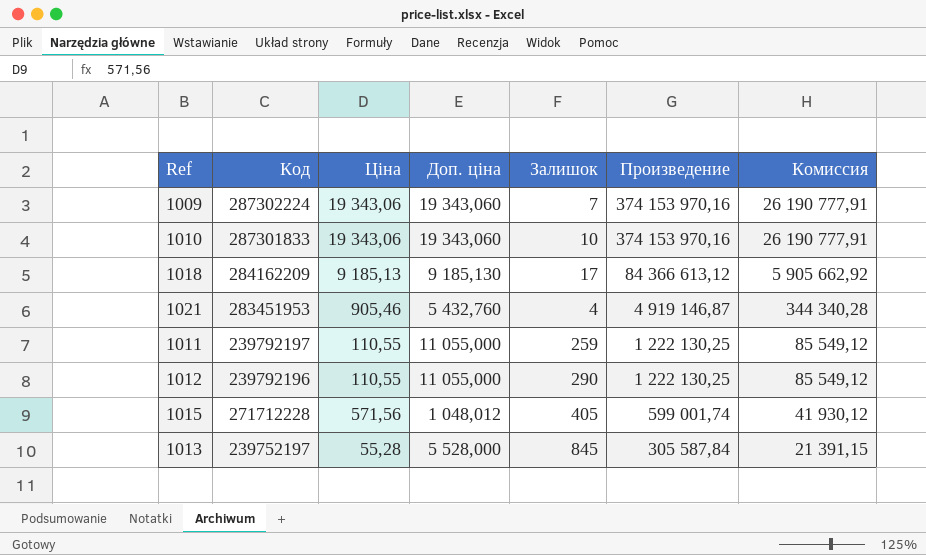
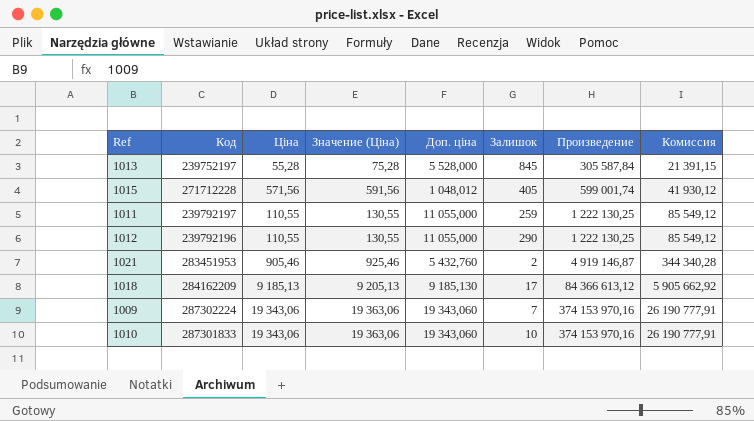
row order: Произведение descending -> Произведение ascending
column Значение (Ціна) | formula: none -> [Ціна] + 20
1021 | Залишок: 4 -> 2

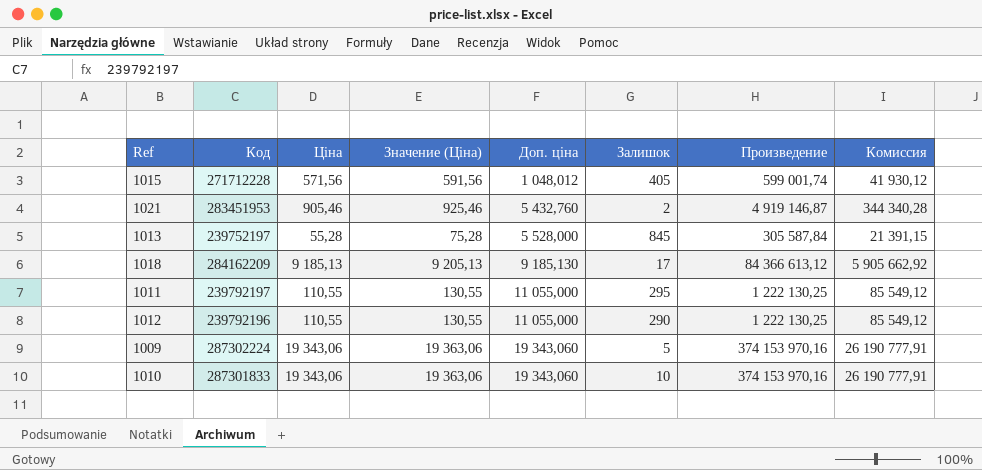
row order: Произведение ascending -> Доп. ціна ascending
1011 | Залишок: 259 -> 295
1009 | Залишок: 7 -> 5

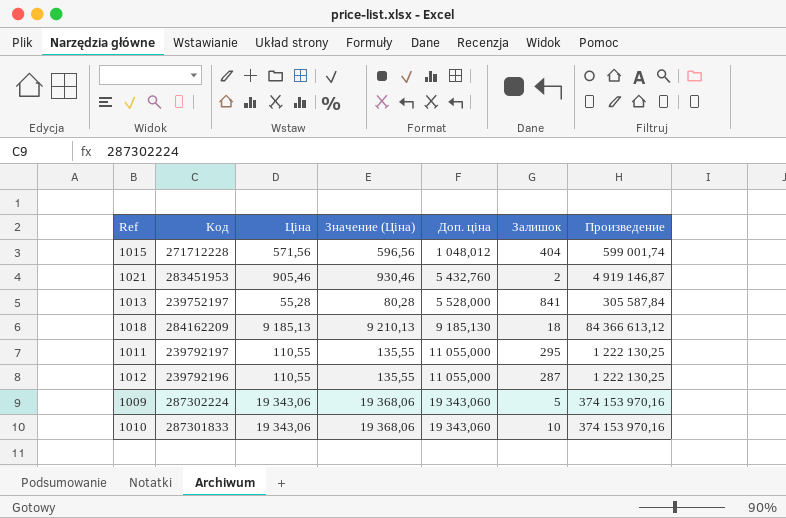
column Комиссия | formula: [Произведение] * 0,07 -> none
column Значение (Ціна) | formula: [Ціна] + 20 -> [Ціна] + 25
1015 | Залишок: 405 -> 404
1013 | Залишок: 845 -> 841
1018 | Залишок: 17 -> 18
1012 | Залишок: 290 -> 287

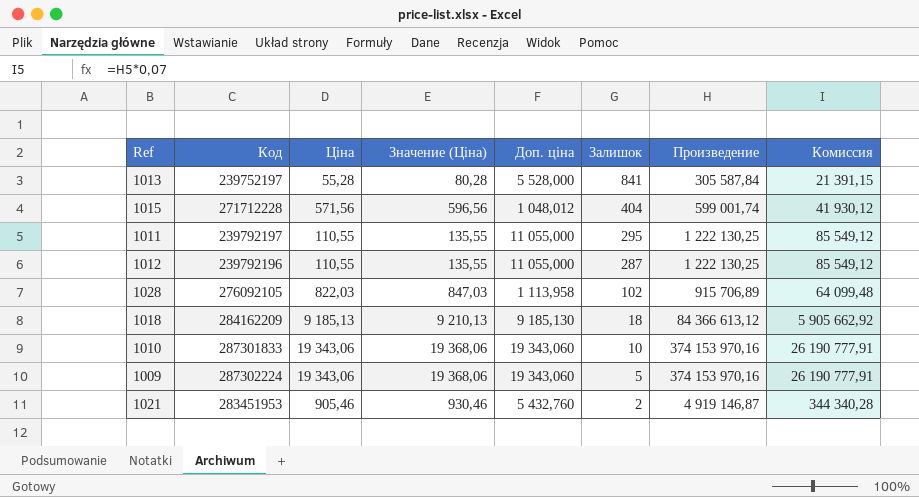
row order: Доп. ціна ascending -> Залишок descending
column Комиссия | formula: none -> [Произведение] * 0,07
row 1028: none -> 276092105 | 822,03 | 847,03 | 1 113,958 | 102 | 915 706,89 | 64 099,48

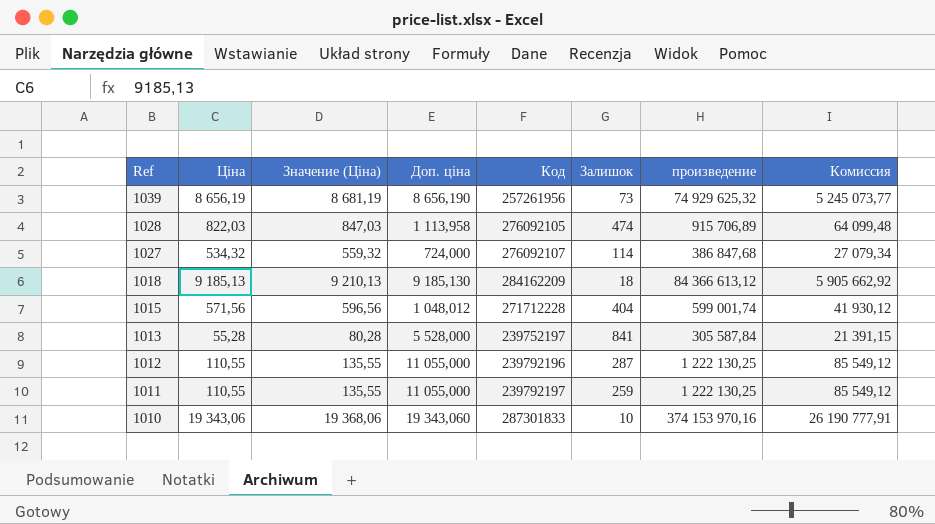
row order: Залишок descending -> Ref descending
column Код | position: 2 -> 5
column name: Произведение -> произведение
row 1009: 287302224 | 19 343,06 | 19 368,06 | 19 343,060 | 5 | 374 153 970,16 | 26 190 777,91 -> none
row 1021: 283451953 | 905,46 | 930,46 | 5 432,760 | 2 | 4 919 146,87 | 344 340,28 -> none
row 1039: none -> 8 656,19 | 8 681,19 | 8 656,190 | 257261956 | 73 | 74 929 625,32 | 5 245 073,77
1028 | Залишок: 102 -> 474
row 1027: none -> 534,32 | 559,32 | 724,000 | 276092107 | 114 | 386 847,68 | 27 079,34
1011 | Залишок: 295 -> 259

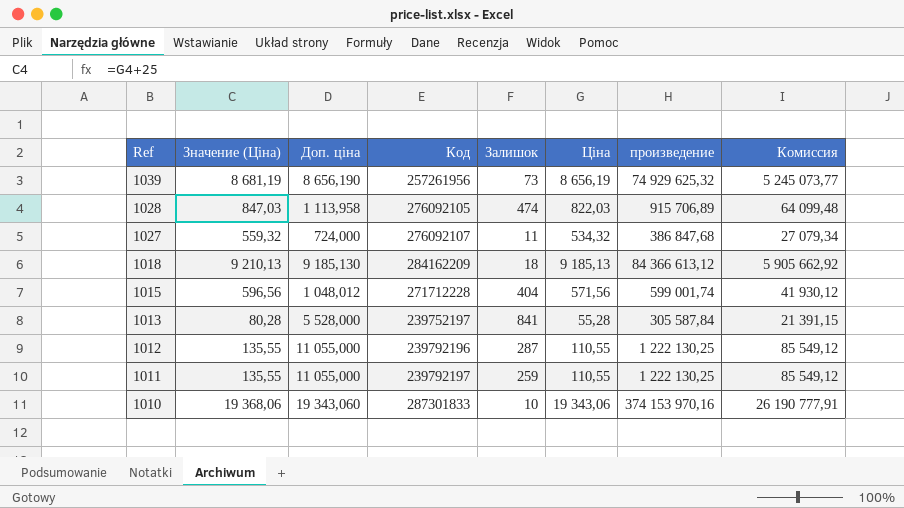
column Ціна | position: 2 -> 6
1027 | Залишок: 114 -> 11

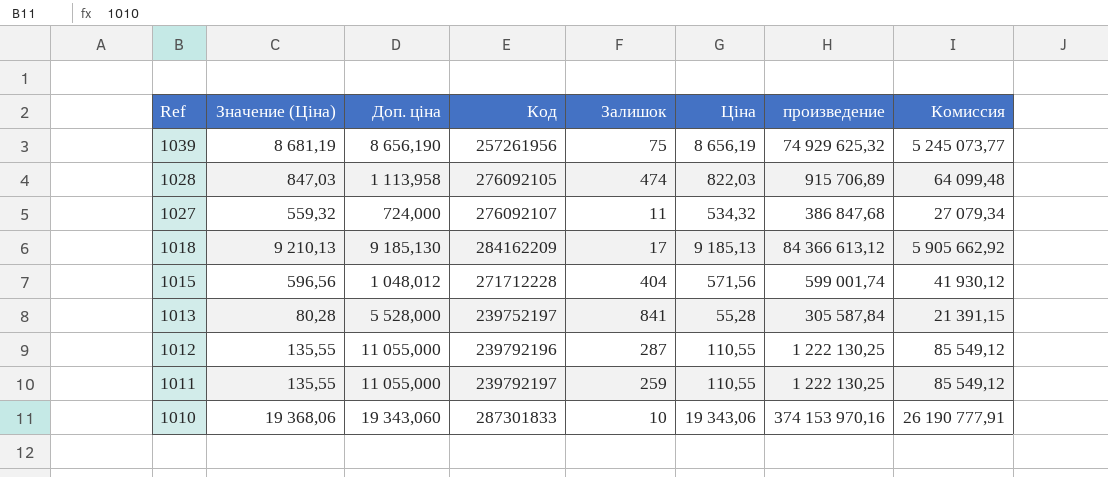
1039 | Залишок: 73 -> 75
1018 | Залишок: 18 -> 17

